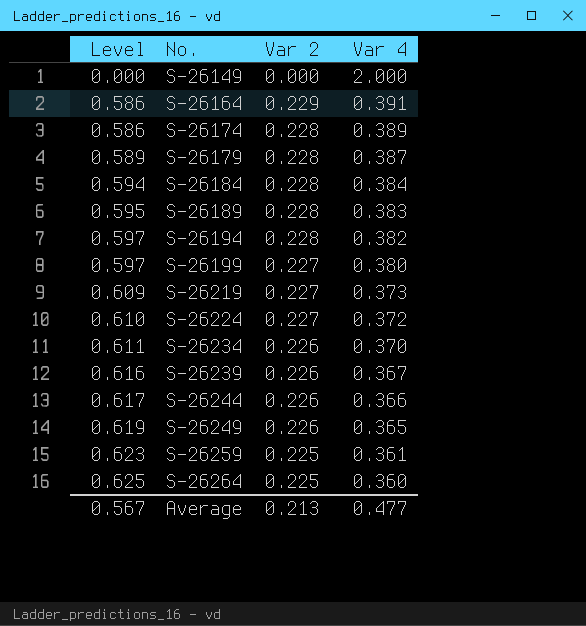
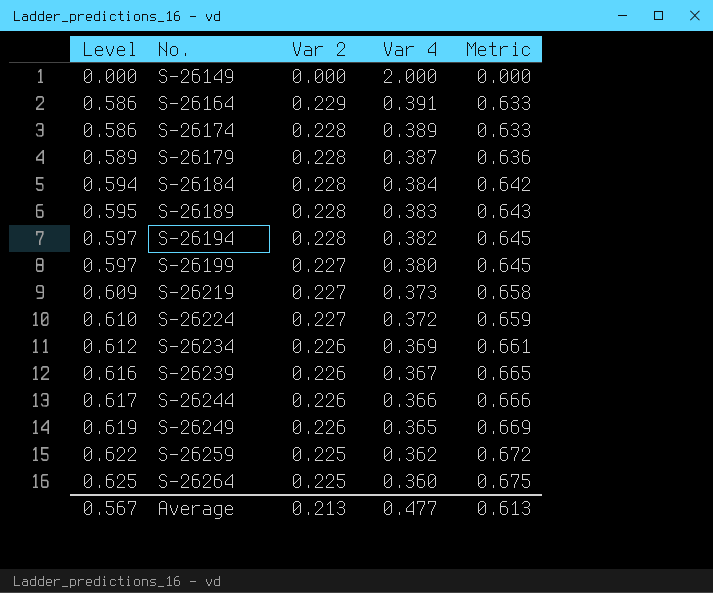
column Metric | formula: none -> [Level] * 1.08
S-26234 | Level: 0.611 -> 0.612
S-26234 | Var 4: 0.370 -> 0.369
S-26259 | Level: 0.623 -> 0.622
S-26259 | Var 4: 0.361 -> 0.362

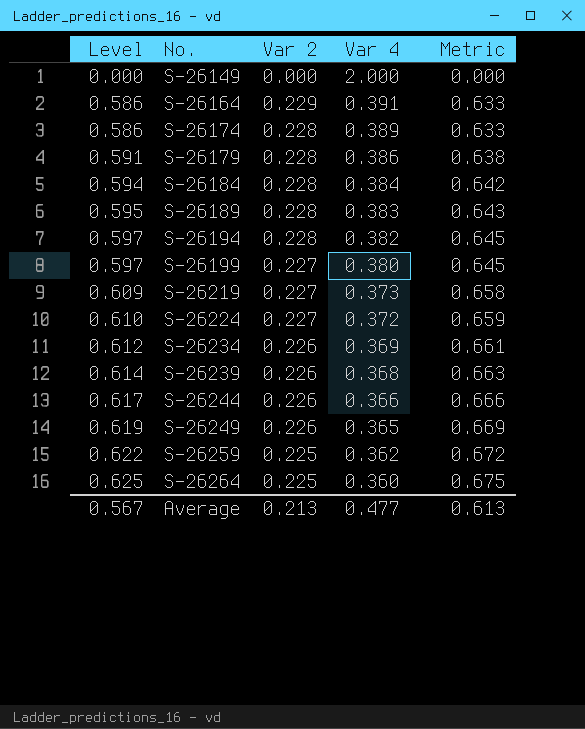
S-26179 | Level: 0.589 -> 0.591
S-26179 | Var 4: 0.387 -> 0.386
S-26179 | Metric: 0.636 -> 0.638
S-26239 | Level: 0.616 -> 0.614
S-26239 | Var 4: 0.367 -> 0.368
S-26239 | Metric: 0.665 -> 0.663

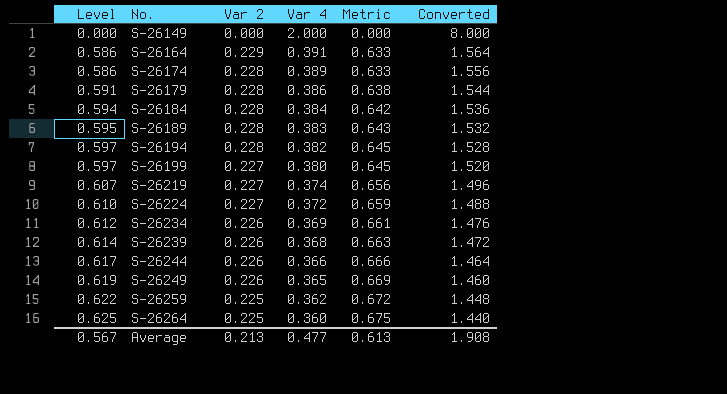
column Converted | formula: none -> [Var 4] * 4
S-26219 | Level: 0.609 -> 0.607
S-26219 | Var 4: 0.373 -> 0.374
S-26219 | Metric: 0.658 -> 0.656

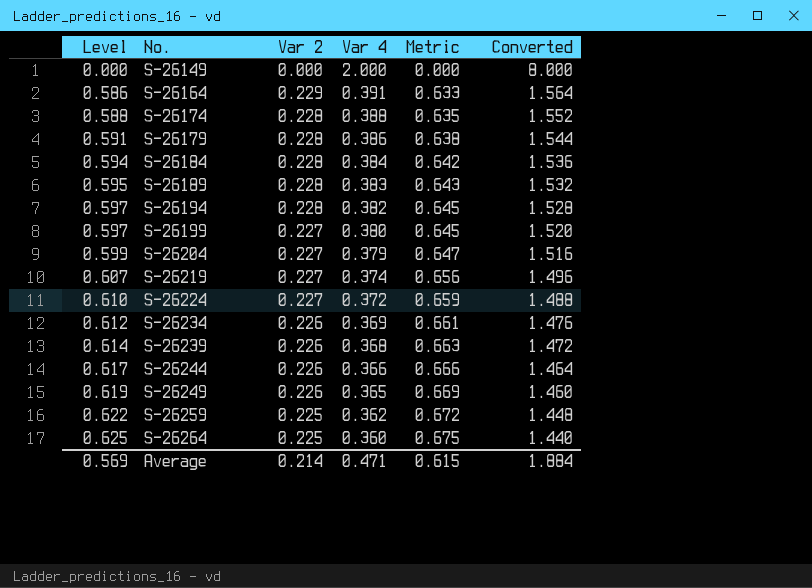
S-26174 | Level: 0.586 -> 0.588
S-26174 | Var 4: 0.389 -> 0.388
S-26174 | Metric: 0.633 -> 0.635
S-26174 | Converted: 1.556 -> 1.552
row S-26204: none -> 0.599 | 0.227 | 0.379 | 0.647 | 1.516
Average | Level: 0.567 -> 0.569
Average | Var 2: 0.213 -> 0.214
Average | Var 4: 0.477 -> 0.471
Average | Metric: 0.613 -> 0.615
Average | Converted: 1.908 -> 1.884

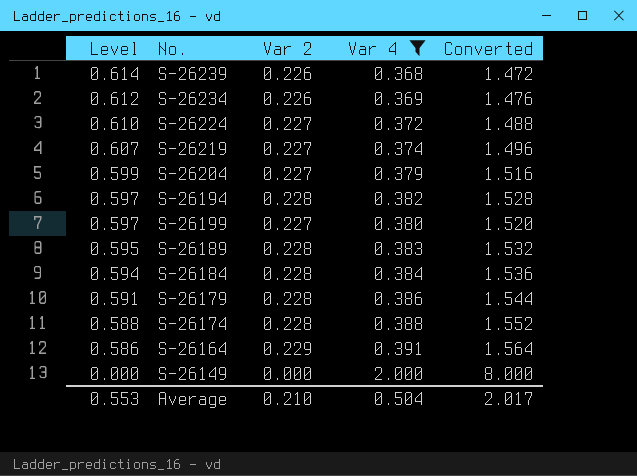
filter: none -> Var 4 >= 0.368
row order: Level ascending -> Level descending
column Metric | formula: [Level] * 1.08 -> none
Average | Level: 0.569 -> 0.553
Average | Var 2: 0.214 -> 0.210
Average | Var 4: 0.471 -> 0.504
Average | Converted: 1.884 -> 2.017

